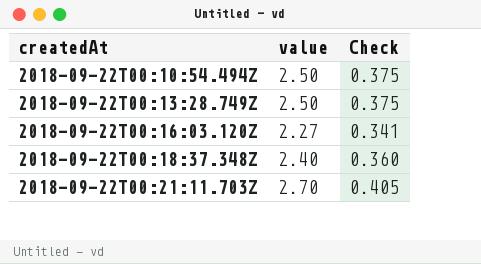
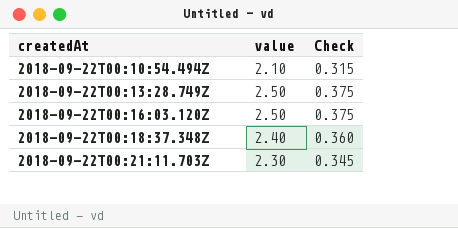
2018-09-22T00:10:54.494Z | value: 2.50 -> 2.10
2018-09-22T00:10:54.494Z | Check: 0.375 -> 0.315
2018-09-22T00:16:03.120Z | value: 2.27 -> 2.50
2018-09-22T00:16:03.120Z | Check: 0.341 -> 0.375
2018-09-22T00:21:11.703Z | value: 2.70 -> 2.30
2018-09-22T00:21:11.703Z | Check: 0.405 -> 0.345

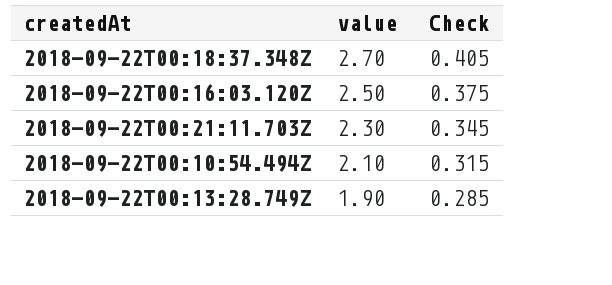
row order: createdAt ascending -> value descending
2018-09-22T00:18:37.348Z | value: 2.40 -> 2.70
2018-09-22T00:18:37.348Z | Check: 0.360 -> 0.405
2018-09-22T00:13:28.749Z | value: 2.50 -> 1.90
2018-09-22T00:13:28.749Z | Check: 0.375 -> 0.285

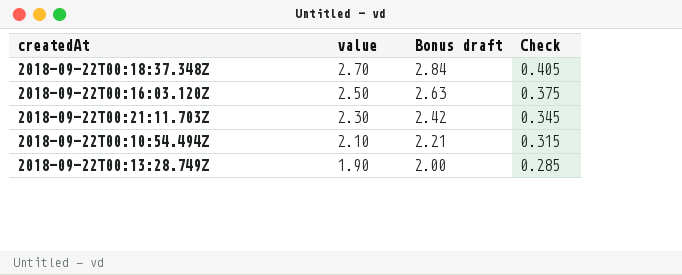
column Bonus draft | formula: none -> [value] * 1.05

